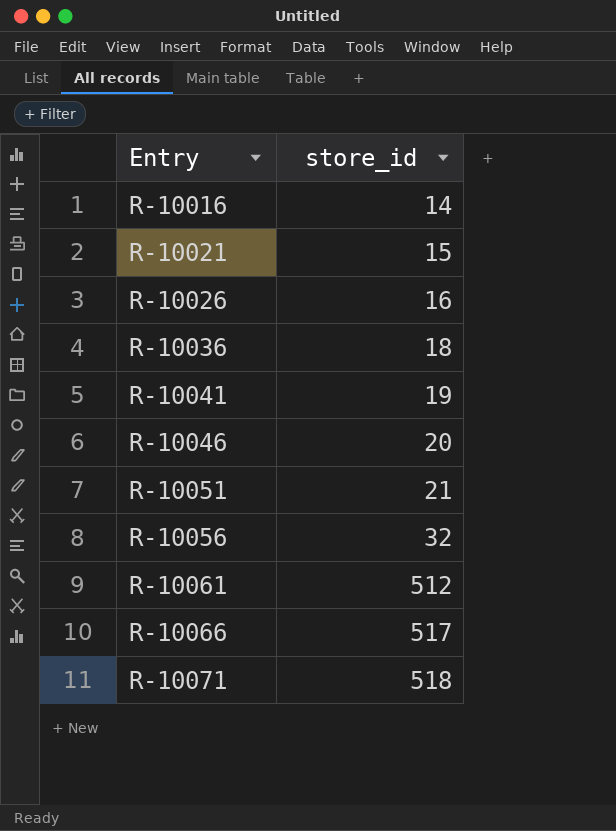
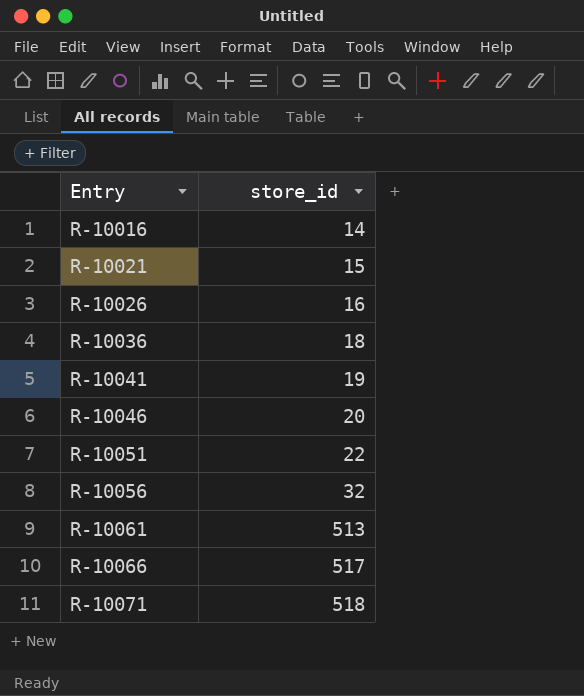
R-10051 | store_id: 21 -> 22
R-10061 | store_id: 512 -> 513

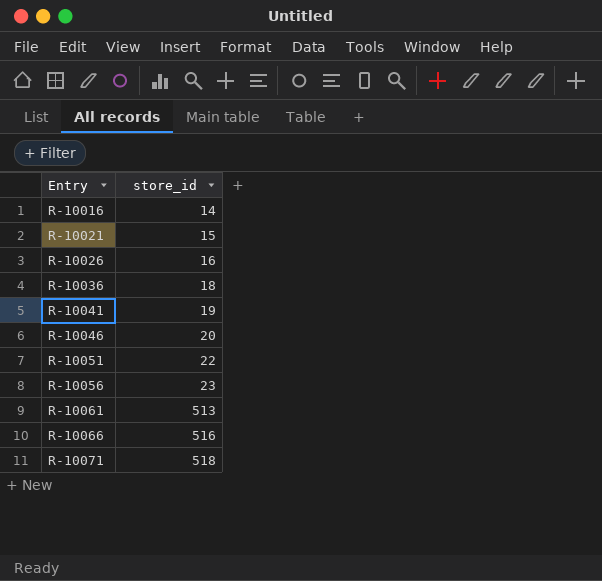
R-10056 | store_id: 32 -> 23
R-10066 | store_id: 517 -> 516

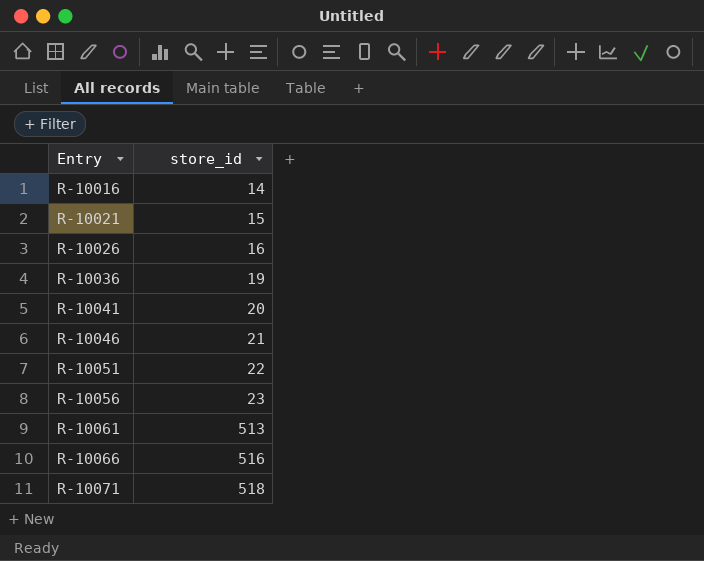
R-10036 | store_id: 18 -> 19
R-10041 | store_id: 19 -> 20
R-10046 | store_id: 20 -> 21

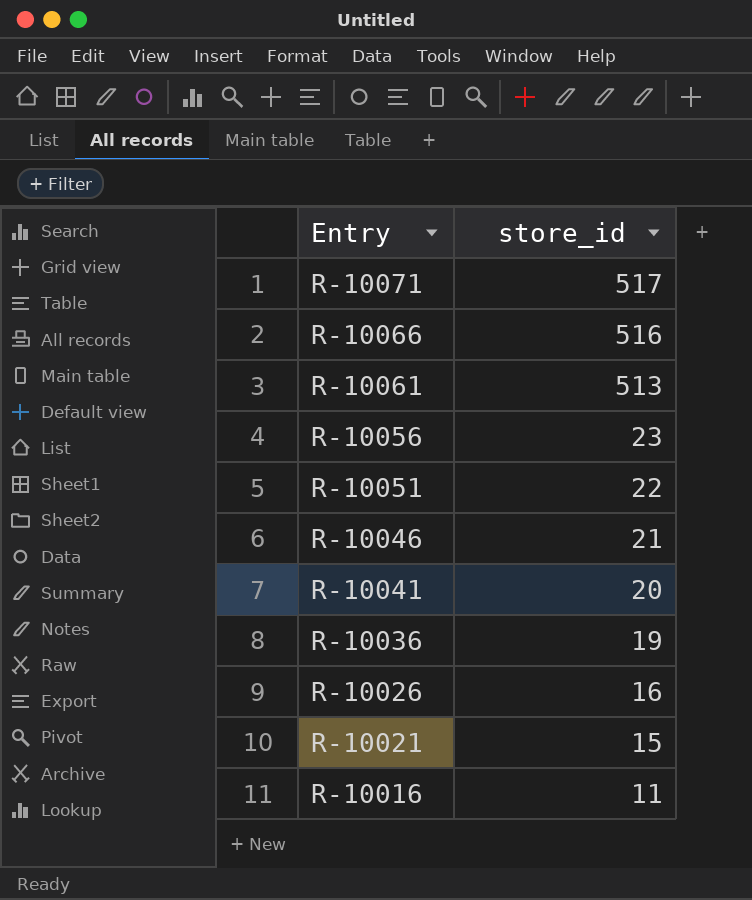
row order: Entry ascending -> Entry descending
R-10071 | store_id: 518 -> 517
R-10016 | store_id: 14 -> 11

